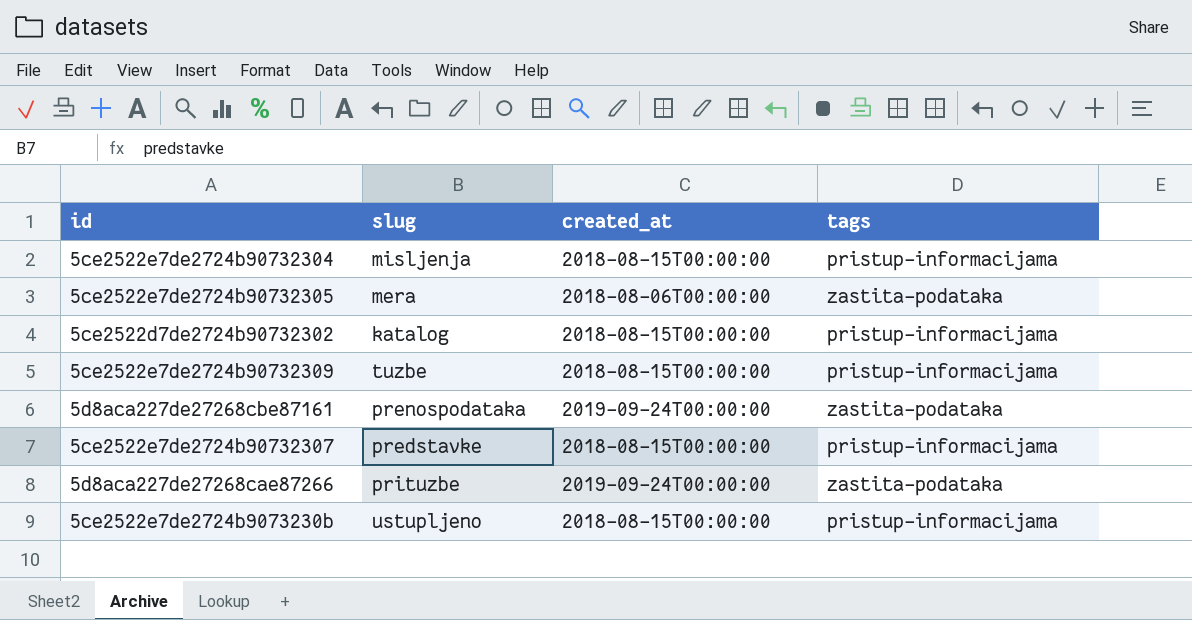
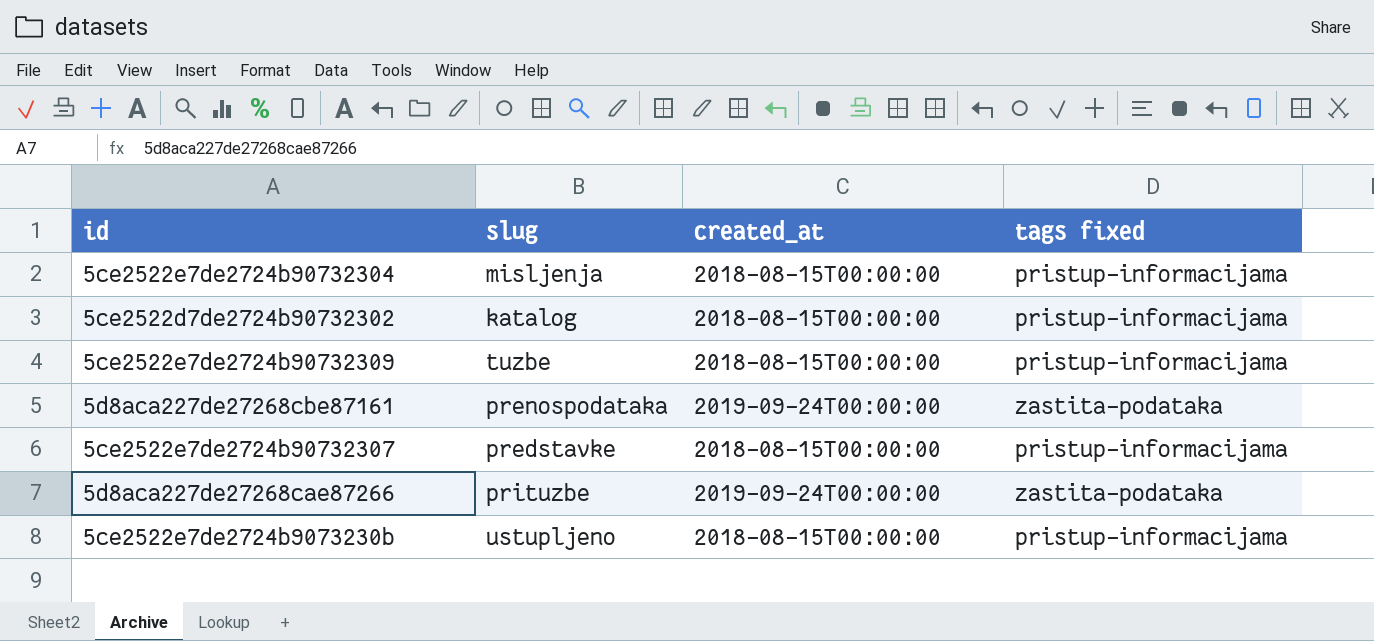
column name: tags -> tags fixed
row 5ce2522e7de2724b90732305: mera | 2018-08-06T00:00:00 | zastita-podataka -> none

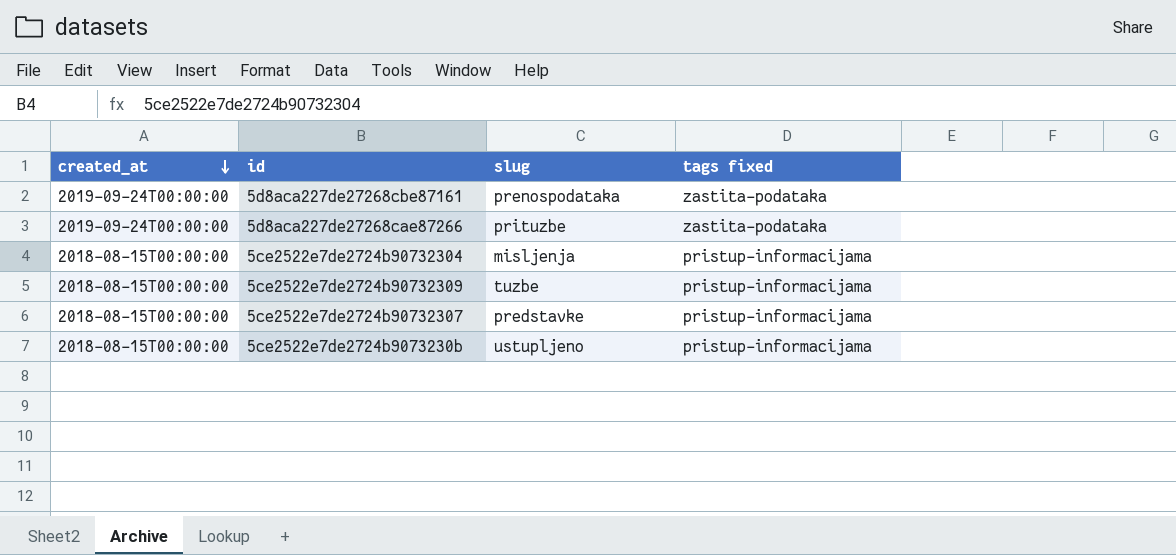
row order: none -> created_at descending
column created_at | position: 3 -> 1
row 5ce2522d7de2724b90732302: katalog | 2018-08-15T00:00:00 | pristup-informacijama -> none

